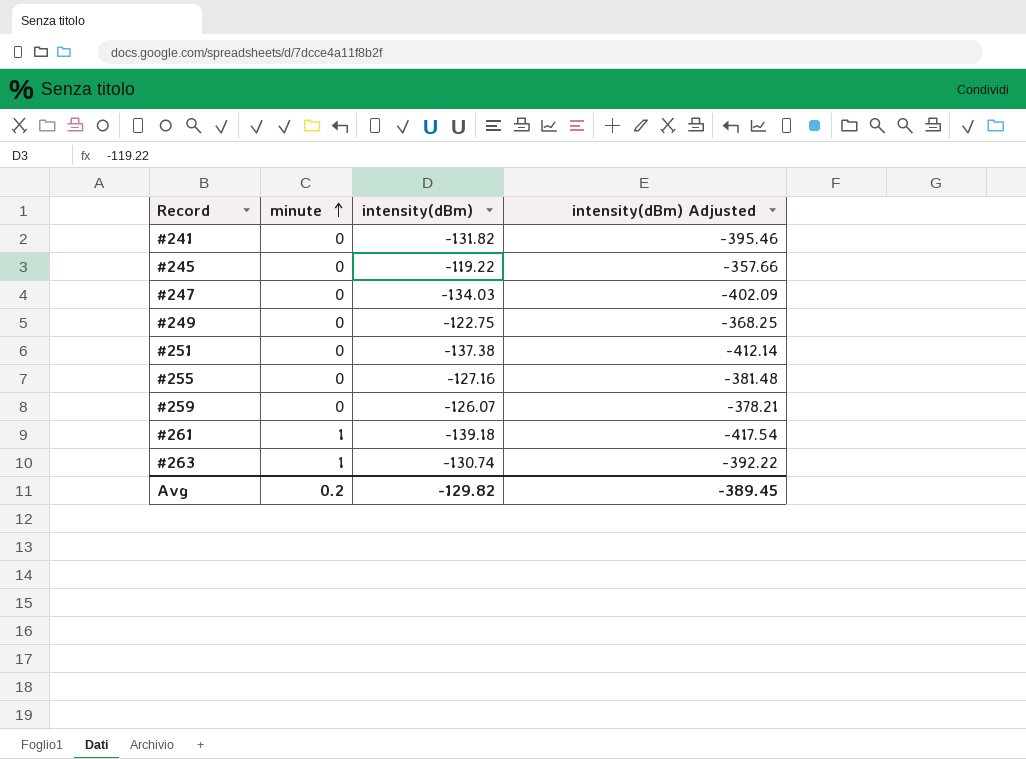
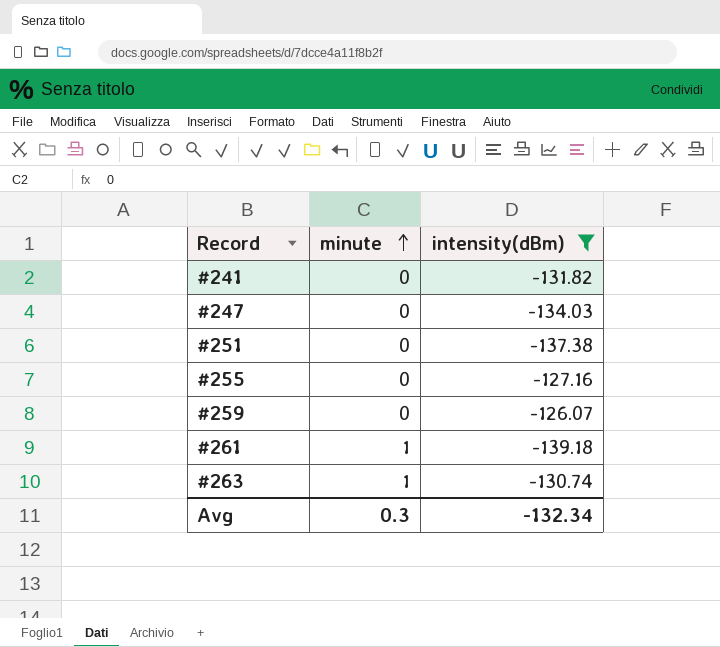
filter: none -> intensity(dBm) <= -126.07
column intensity(dBm) Adjusted | formula: [intensity(dBm)] * 3 -> none
Avg | minute: 0.2 -> 0.3
Avg | intensity(dBm): -129.82 -> -132.34

